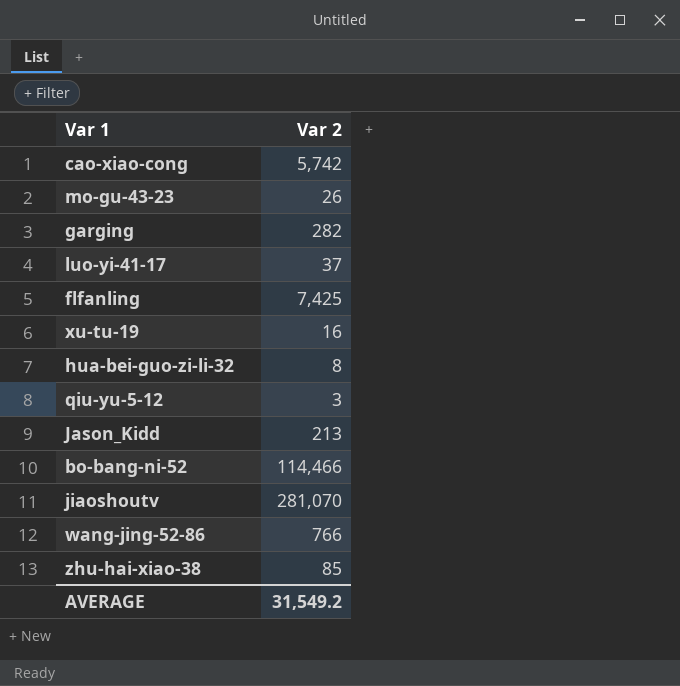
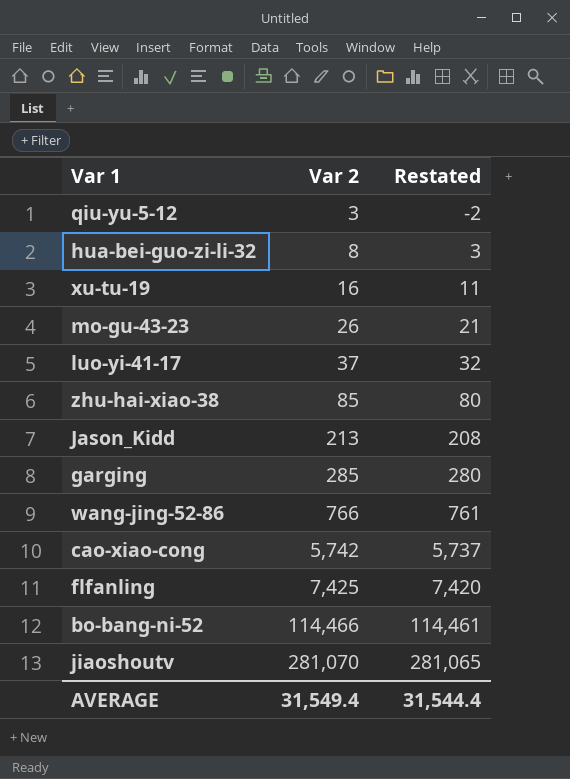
row order: none -> Var 2 ascending
column Restated | formula: none -> [Var 2] - 5
garging | Var 2: 282 -> 285
AVERAGE | Var 2: 31,549.2 -> 31,549.4

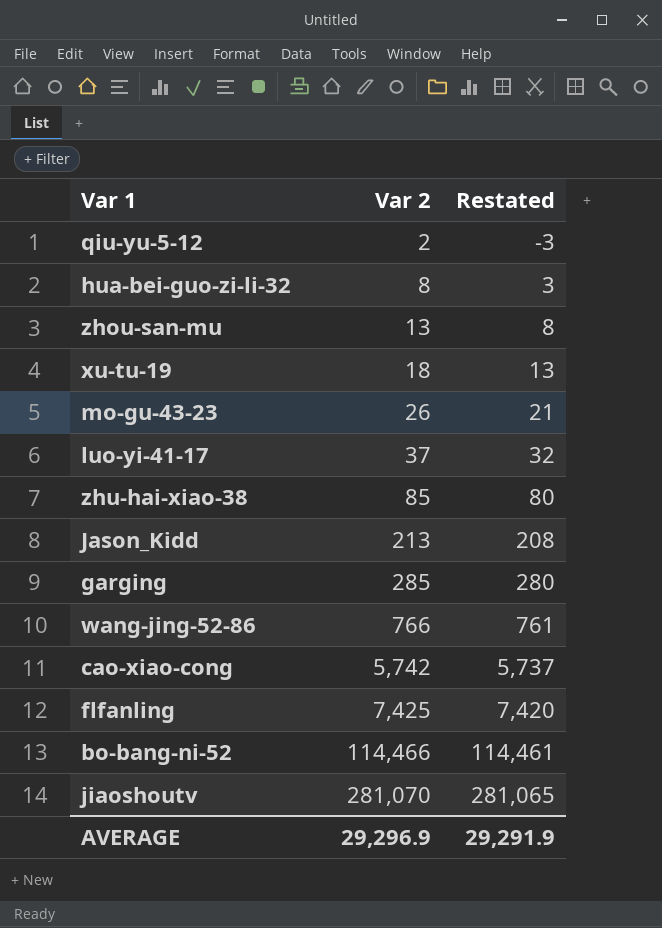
qiu-yu-5-12 | Var 2: 3 -> 2
qiu-yu-5-12 | Restated: -2 -> -3
row zhou-san-mu: none -> 13 | 8
xu-tu-19 | Var 2: 16 -> 18
xu-tu-19 | Restated: 11 -> 13
AVERAGE | Var 2: 31,549.4 -> 29,296.9
AVERAGE | Restated: 31,544.4 -> 29,291.9

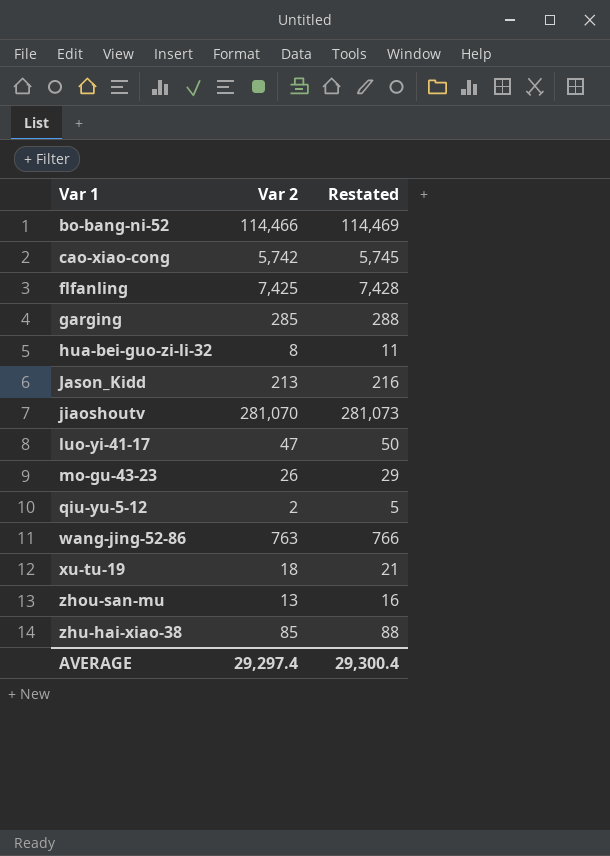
row order: Var 2 ascending -> Var 1 ascending
column Restated | formula: [Var 2] - 5 -> [Var 2] + 3
luo-yi-41-17 | Var 2: 37 -> 47
wang-jing-52-86 | Var 2: 766 -> 763
AVERAGE | Var 2: 29,296.9 -> 29,297.4
AVERAGE | Restated: 29,291.9 -> 29,300.4

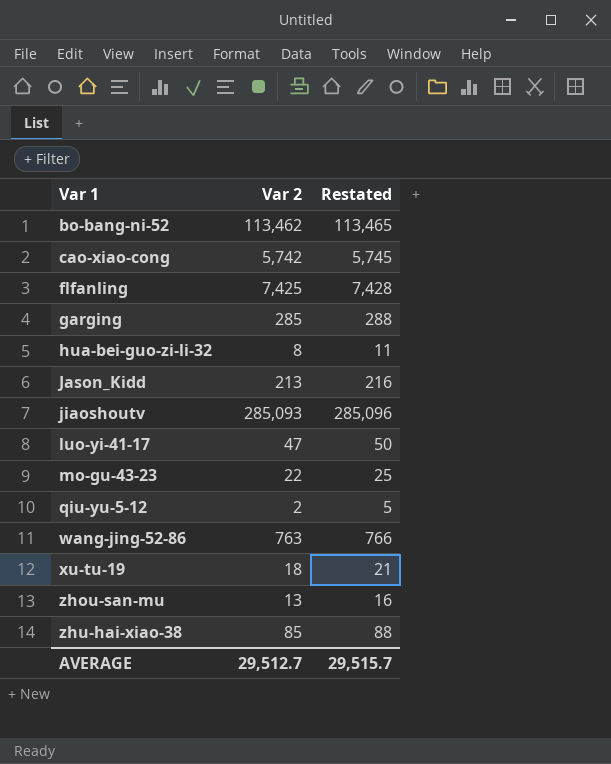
bo-bang-ni-52 | Var 2: 114,466 -> 113,462
bo-bang-ni-52 | Restated: 114,469 -> 113,465
jiaoshoutv | Var 2: 281,070 -> 285,093
jiaoshoutv | Restated: 281,073 -> 285,096
mo-gu-43-23 | Var 2: 26 -> 22
mo-gu-43-23 | Restated: 29 -> 25
AVERAGE | Var 2: 29,297.4 -> 29,512.7
AVERAGE | Restated: 29,300.4 -> 29,515.7

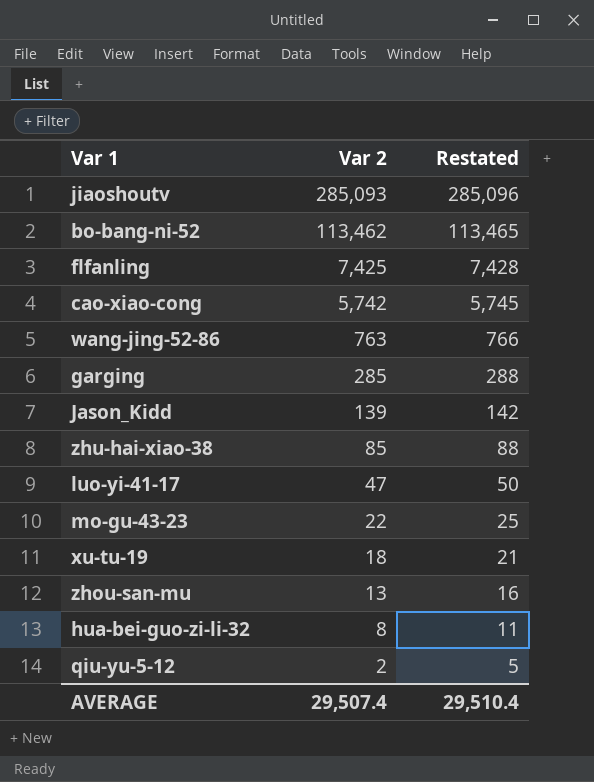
row order: Var 1 ascending -> Var 2 descending
Jason_Kidd | Var 2: 213 -> 139
Jason_Kidd | Restated: 216 -> 142
AVERAGE | Var 2: 29,512.7 -> 29,507.4
AVERAGE | Restated: 29,515.7 -> 29,510.4

